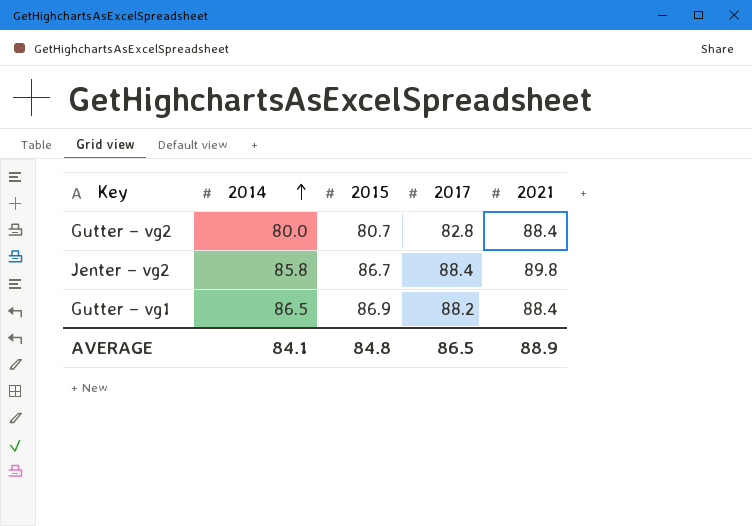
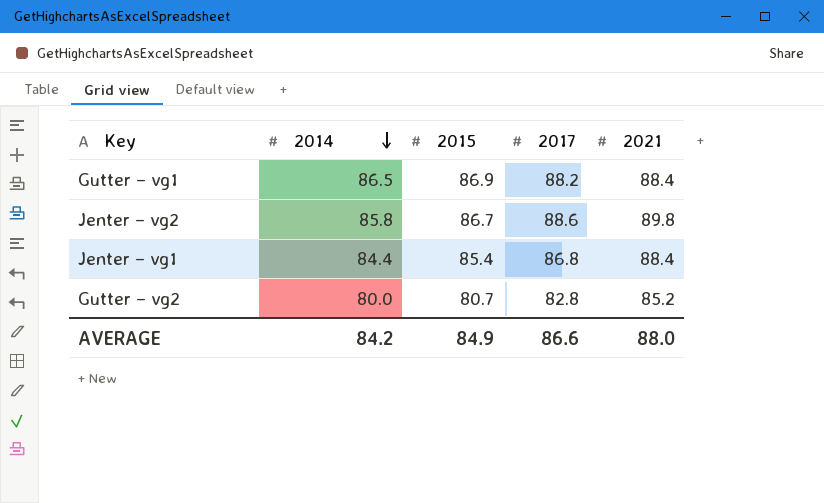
row order: 2014 ascending -> 2014 descending
Jenter – vg2 | 2017: 88.4 -> 88.6
row Jenter – vg1: none -> 84.4 | 85.4 | 86.8 | 88.4
Gutter – vg2 | 2021: 88.4 -> 85.2
AVERAGE | 2014: 84.1 -> 84.2
AVERAGE | 2015: 84.8 -> 84.9
AVERAGE | 2017: 86.5 -> 86.6
AVERAGE | 2021: 88.9 -> 88.0

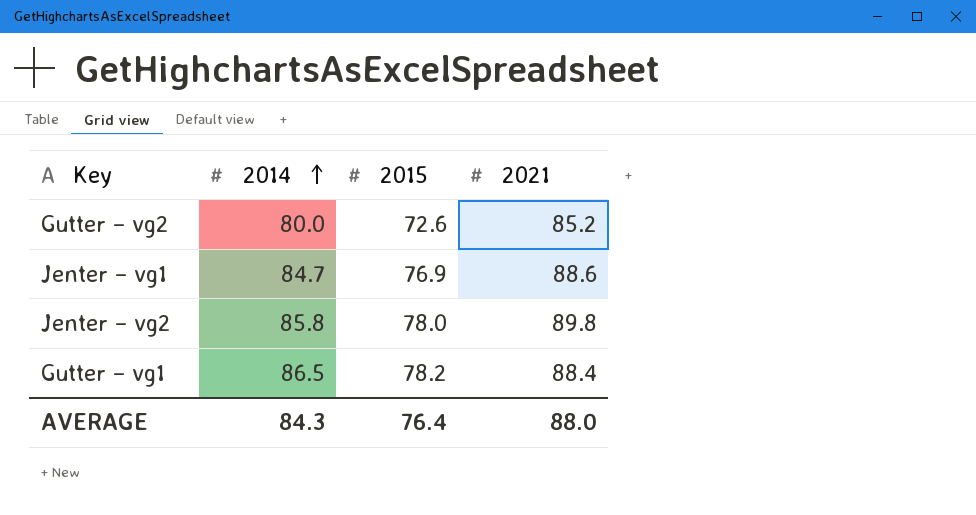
row order: 2014 descending -> 2014 ascending
column 2017 | position: 4 -> none
Gutter – vg2 | 2015: 80.7 -> 72.6
Jenter – vg1 | 2014: 84.4 -> 84.7
Jenter – vg1 | 2015: 85.4 -> 76.9
Jenter – vg1 | 2021: 88.4 -> 88.6
Jenter – vg2 | 2015: 86.7 -> 78.0
Gutter – vg1 | 2015: 86.9 -> 78.2
AVERAGE | 2014: 84.2 -> 84.3
AVERAGE | 2015: 84.9 -> 76.4

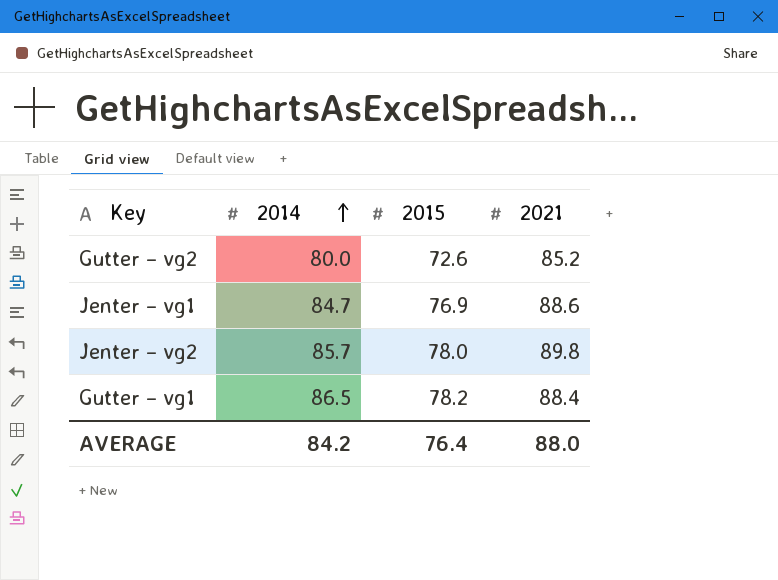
Jenter – vg2 | 2014: 85.8 -> 85.7
AVERAGE | 2014: 84.3 -> 84.2

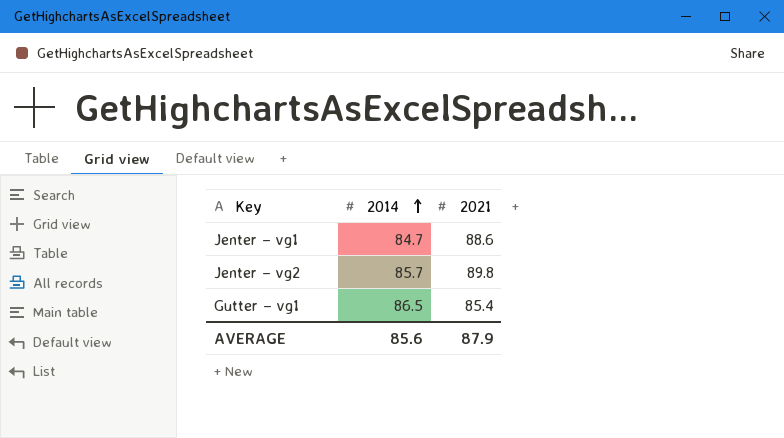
column 2015 | position: 3 -> none
row Gutter – vg2: 80.0 | 72.6 | 85.2 -> none
Gutter – vg1 | 2021: 88.4 -> 85.4
AVERAGE | 2014: 84.2 -> 85.6
AVERAGE | 2021: 88.0 -> 87.9

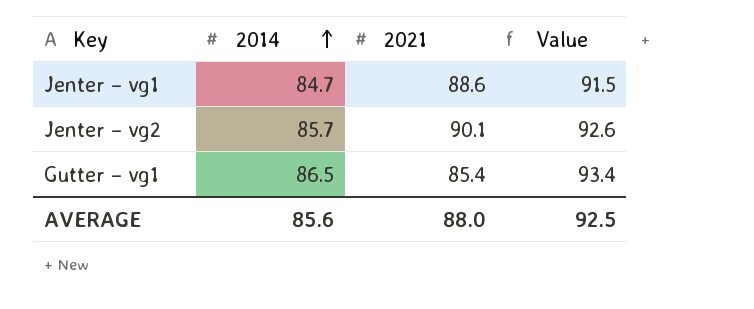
column Value | formula: none -> [2014] * 1.08
Jenter – vg2 | 2021: 89.8 -> 90.1
AVERAGE | 2021: 87.9 -> 88.0

